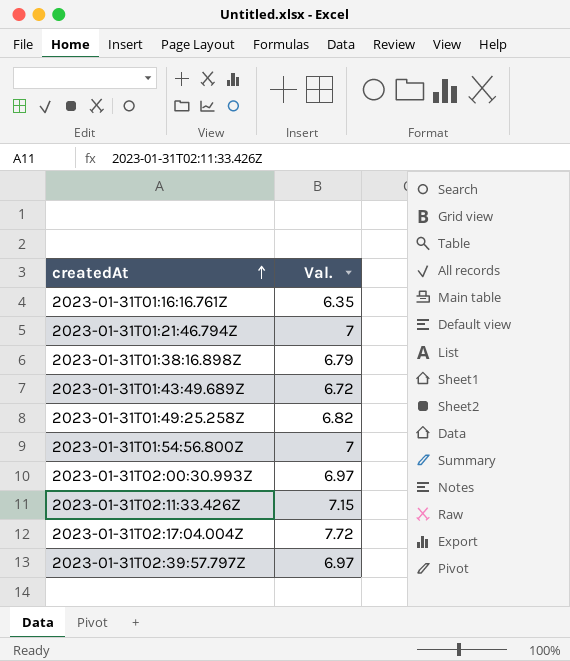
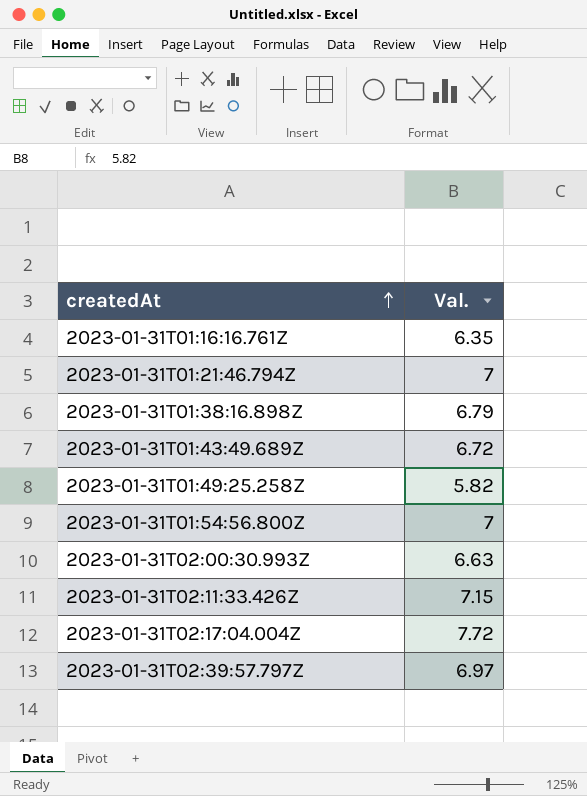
2023-01-31T01:49:25.258Z | Val.: 6.82 -> 5.82
2023-01-31T02:00:30.993Z | Val.: 6.97 -> 6.63

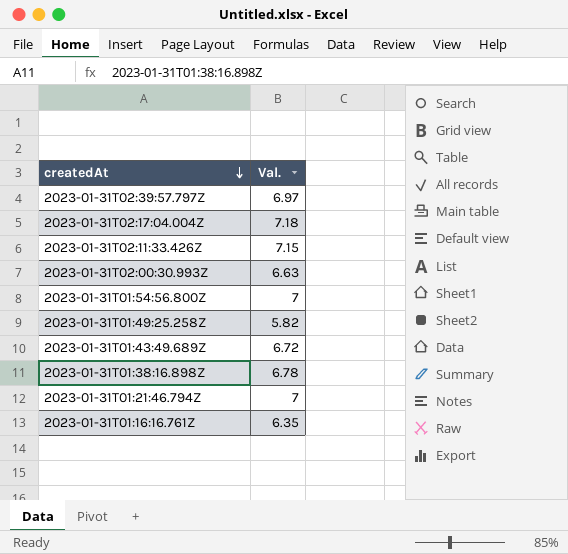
row order: createdAt ascending -> createdAt descending
2023-01-31T02:17:04.004Z | Val.: 7.72 -> 7.18
2023-01-31T01:38:16.898Z | Val.: 6.79 -> 6.78

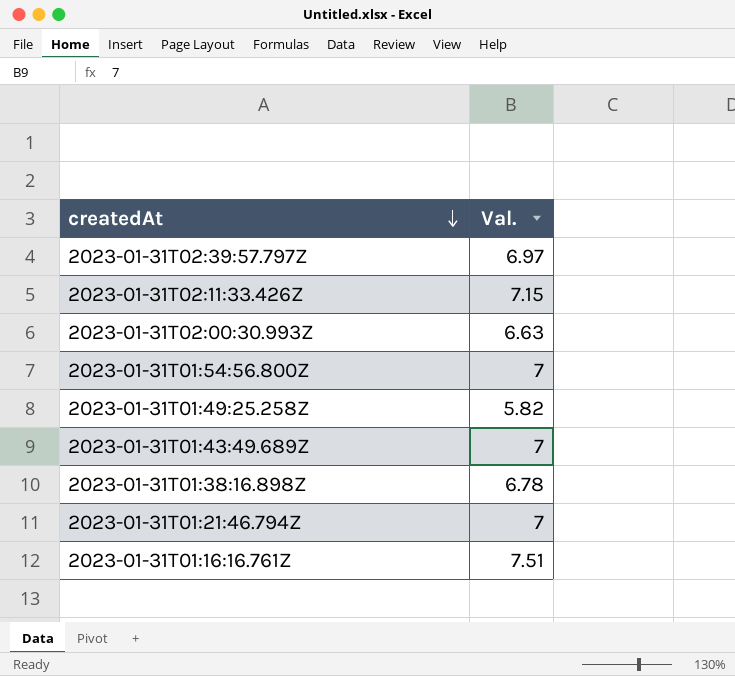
row 2023-01-31T02:17:04.004Z: 7.18 -> none
2023-01-31T01:43:49.689Z | Val.: 6.72 -> 7
2023-01-31T01:16:16.761Z | Val.: 6.35 -> 7.51

